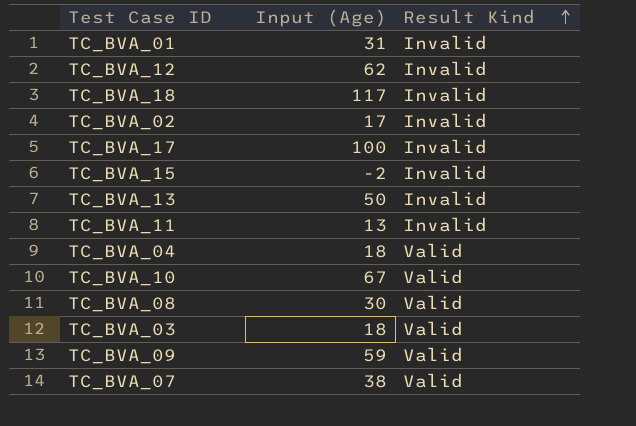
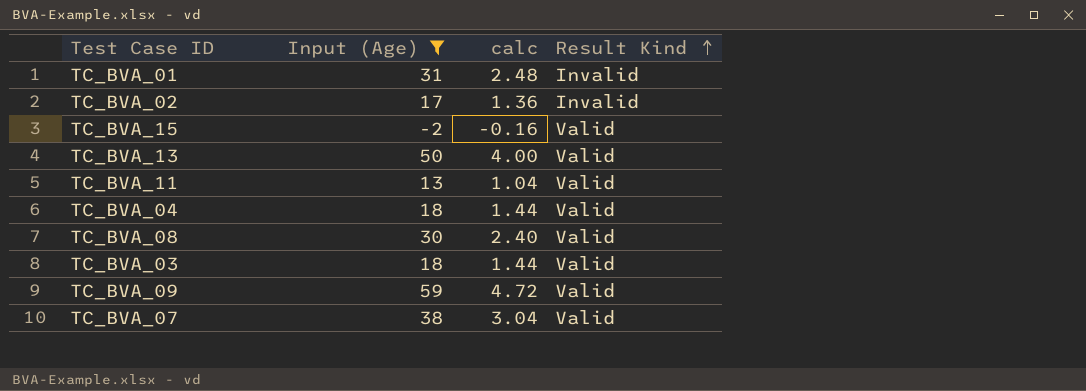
filter: none -> Input (Age) <= 59
column calc | formula: none -> [Input (Age)] * 0.08
TC_BVA_15 | Result Kind: Invalid -> Valid
TC_BVA_13 | Result Kind: Invalid -> Valid
TC_BVA_11 | Result Kind: Invalid -> Valid

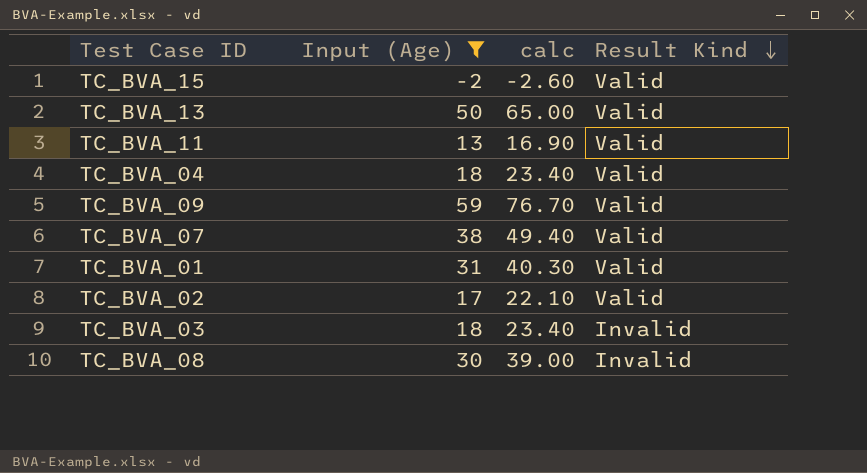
row order: Result Kind ascending -> Result Kind descending
column calc | formula: [Input (Age)] * 0.08 -> [Input (Age)] * 1.3
TC_BVA_01 | Result Kind: Invalid -> Valid
TC_BVA_02 | Result Kind: Invalid -> Valid
TC_BVA_03 | Result Kind: Valid -> Invalid
TC_BVA_08 | Result Kind: Valid -> Invalid

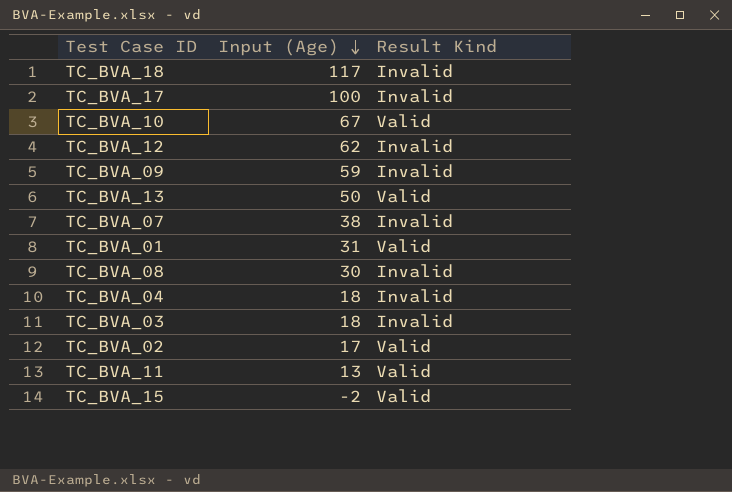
filter: Input (Age) <= 59 -> none
row order: Result Kind descending -> Input (Age) descending
column calc | formula: [Input (Age)] * 1.3 -> none
TC_BVA_09 | Result Kind: Valid -> Invalid
TC_BVA_07 | Result Kind: Valid -> Invalid
TC_BVA_04 | Result Kind: Valid -> Invalid

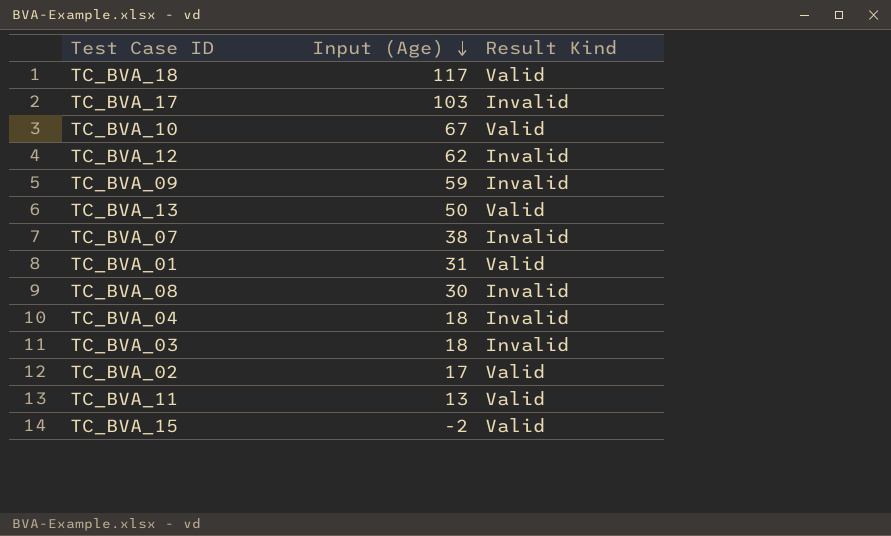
TC_BVA_18 | Result Kind: Invalid -> Valid
TC_BVA_17 | Input (Age): 100 -> 103

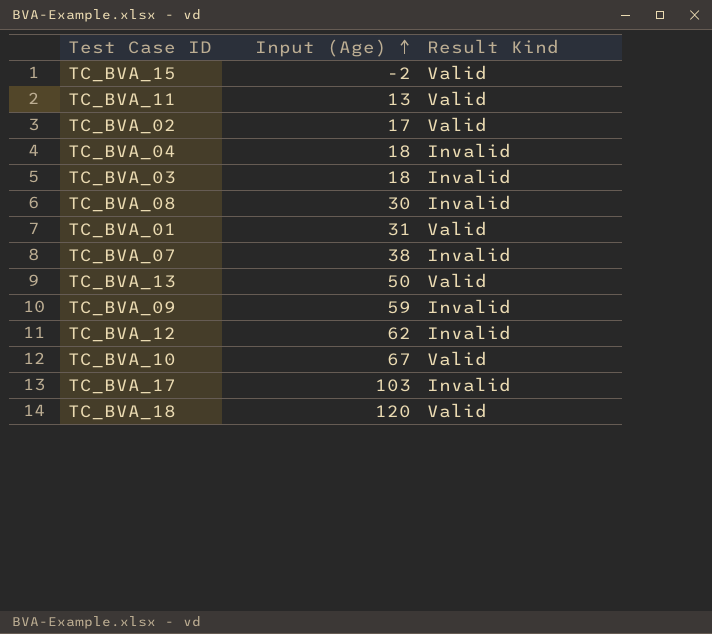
row order: Input (Age) descending -> Input (Age) ascending
TC_BVA_18 | Input (Age): 117 -> 120

